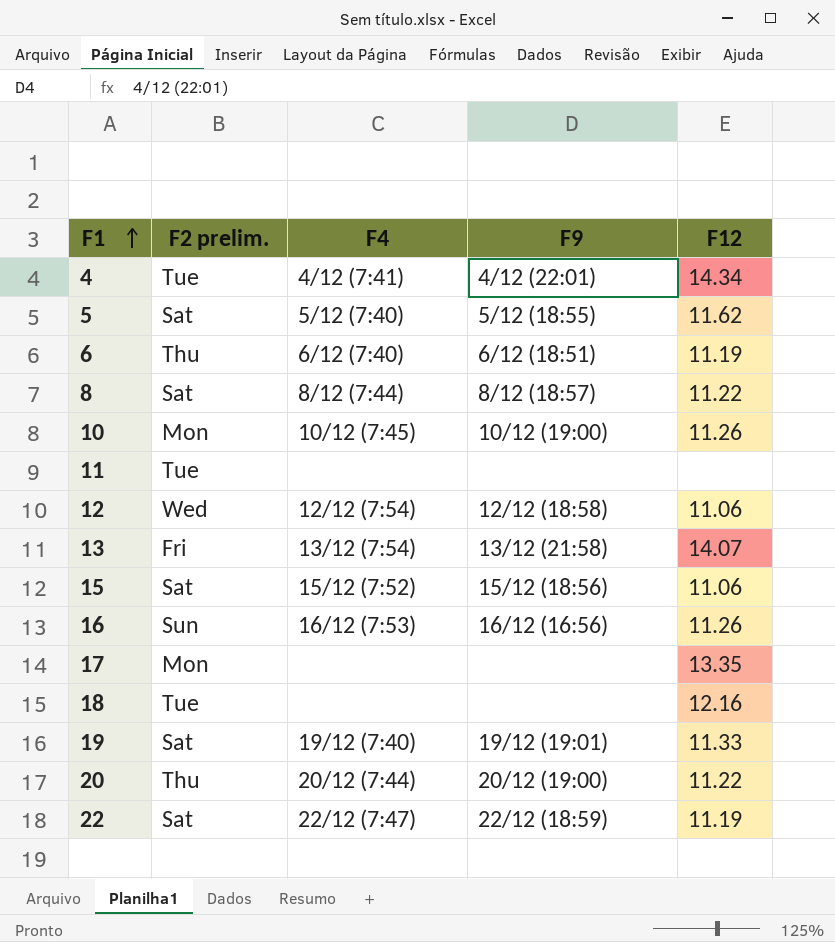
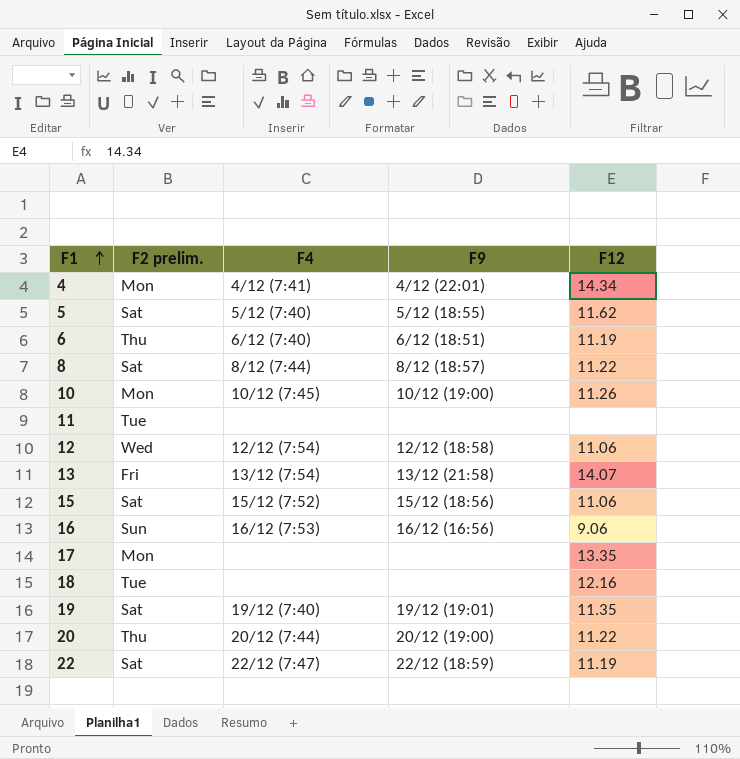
4 | F2 prelim.: Tue -> Mon
16 | F12: 11.26 -> 9.06
19 | F12: 11.33 -> 11.35

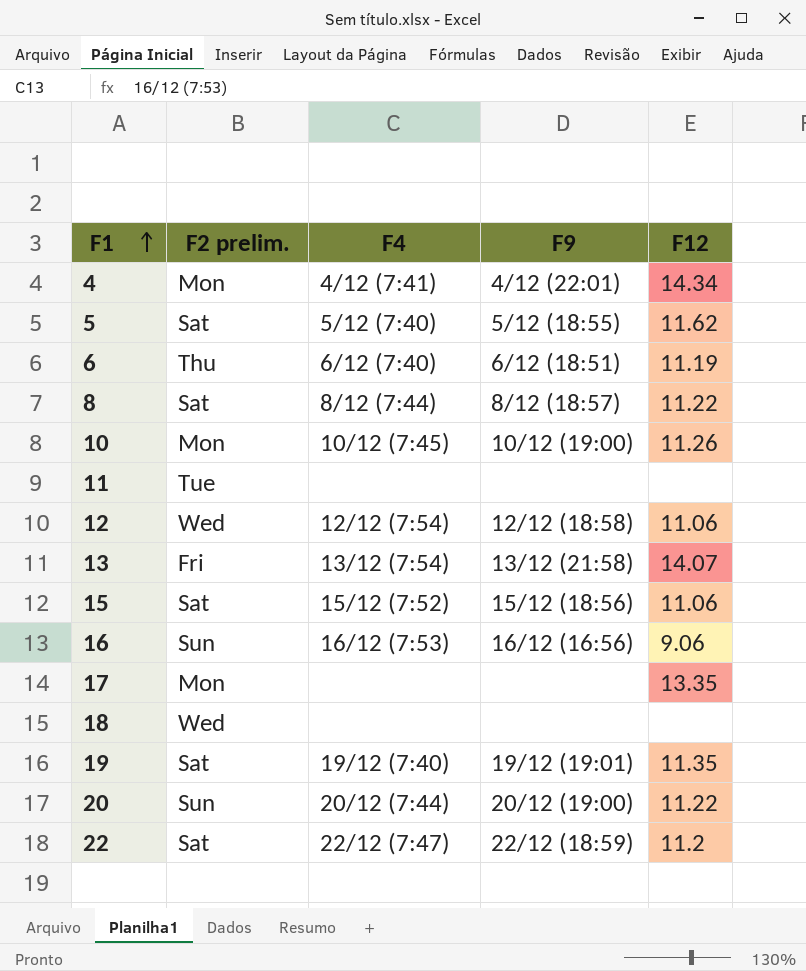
18 | F2 prelim.: Tue -> Wed
18 | F12: 12.16 -> none
20 | F2 prelim.: Thu -> Sun
22 | F12: 11.19 -> 11.2

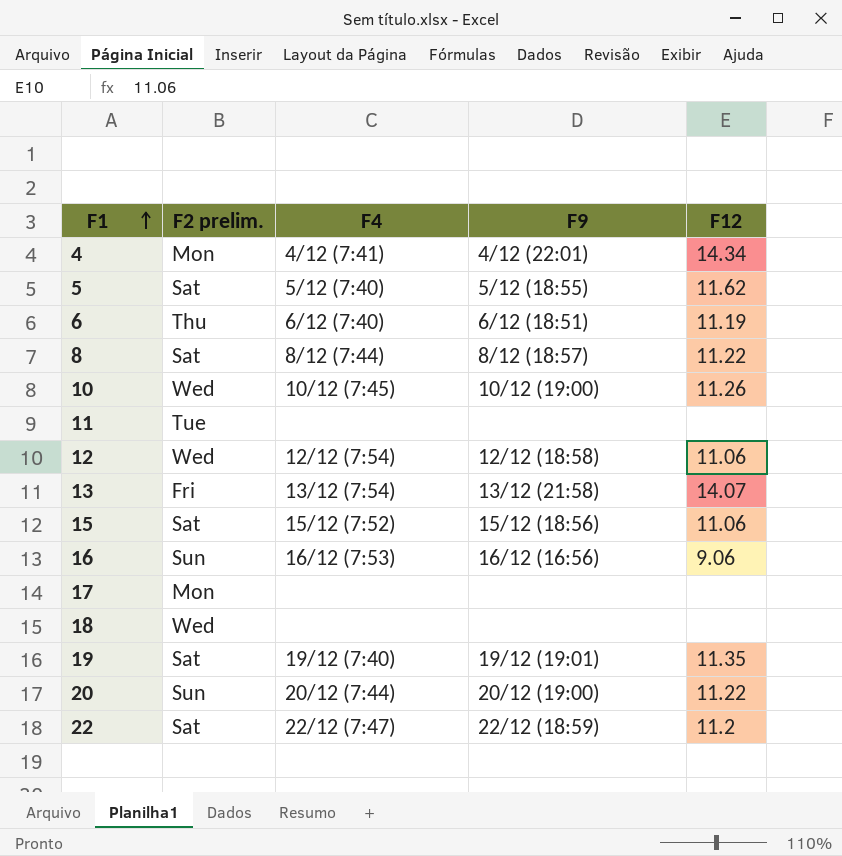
10 | F2 prelim.: Mon -> Wed
17 | F12: 13.35 -> none

